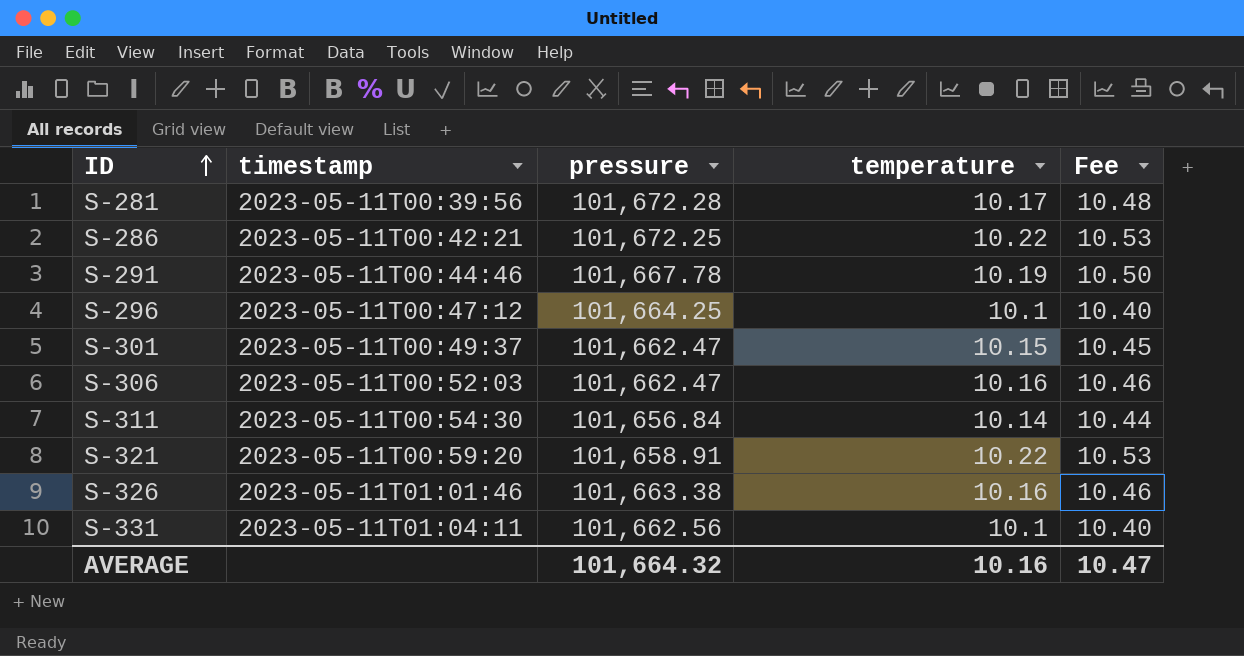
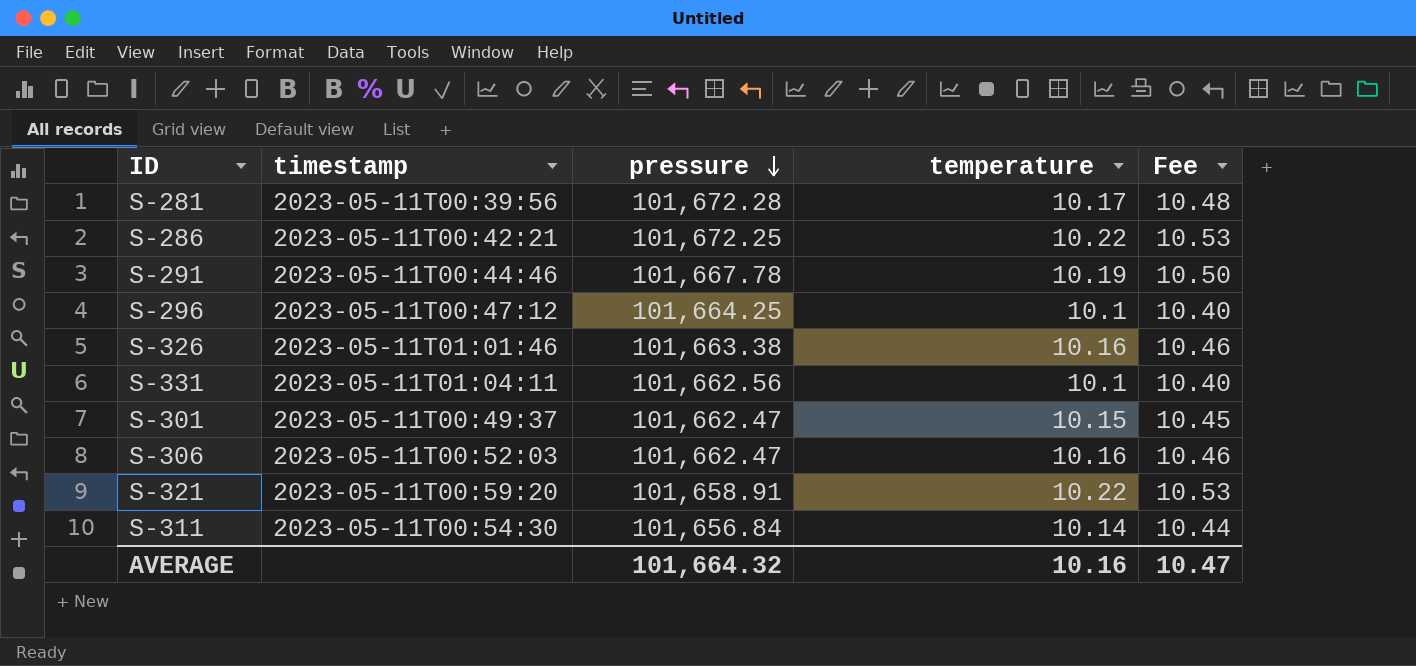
row order: ID ascending -> pressure descending

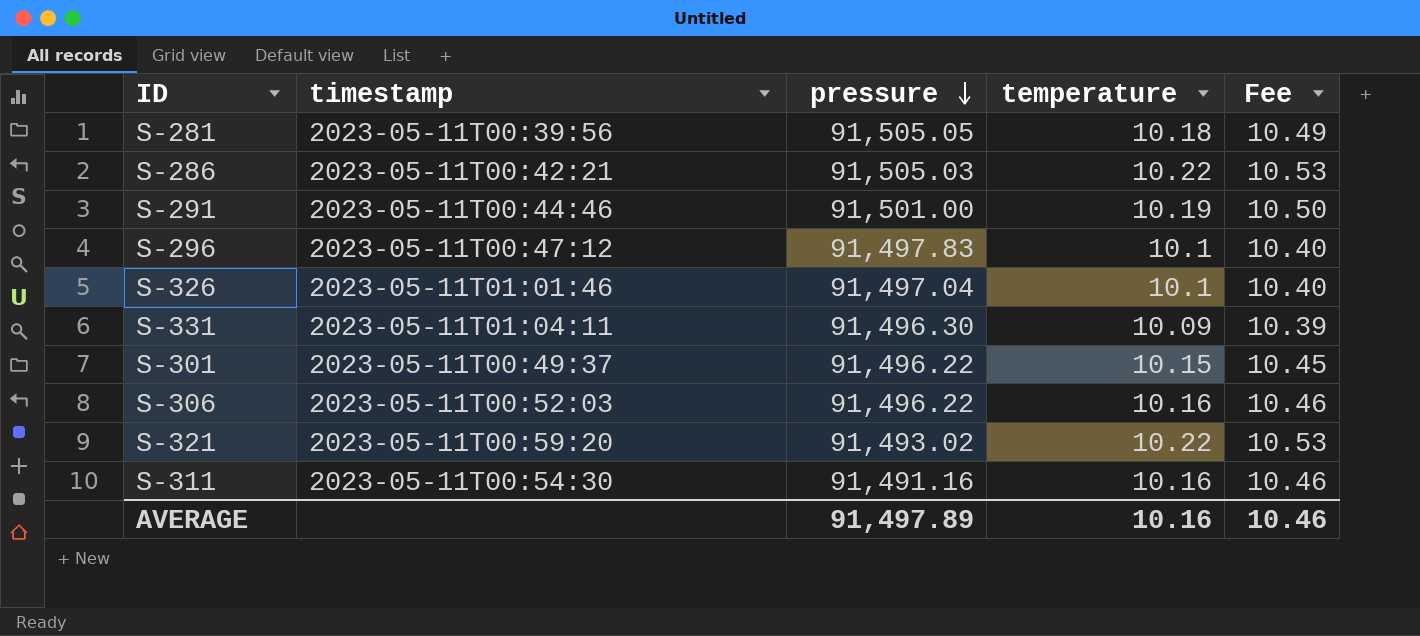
S-281 | pressure: 101,672.28 -> 91,505.05
S-281 | temperature: 10.17 -> 10.18
S-281 | Fee: 10.48 -> 10.49
S-286 | pressure: 101,672.25 -> 91,505.03
S-291 | pressure: 101,667.78 -> 91,501.00
S-296 | pressure: 101,664.25 -> 91,497.83
S-326 | pressure: 101,663.38 -> 91,497.04
S-326 | temperature: 10.16 -> 10.1
S-326 | Fee: 10.46 -> 10.40
S-331 | pressure: 101,662.56 -> 91,496.30
S-331 | temperature: 10.1 -> 10.09
S-331 | Fee: 10.40 -> 10.39
S-301 | pressure: 101,662.47 -> 91,496.22
S-306 | pressure: 101,662.47 -> 91,496.22
S-321 | pressure: 101,658.91 -> 91,493.02
S-311 | pressure: 101,656.84 -> 91,491.16
S-311 | temperature: 10.14 -> 10.16
S-311 | Fee: 10.44 -> 10.46
AVERAGE | pressure: 101,664.32 -> 91,497.89
AVERAGE | Fee: 10.47 -> 10.46

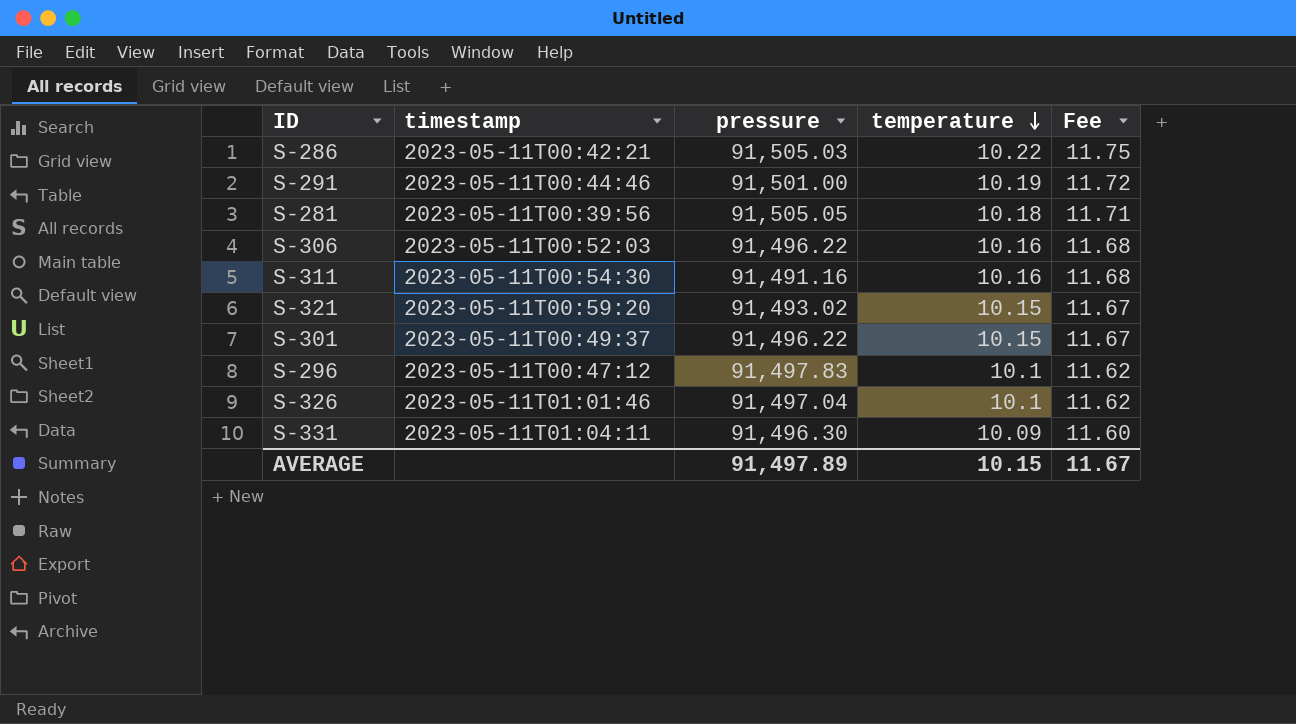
row order: pressure descending -> temperature descending
column Fee | formula: [temperature] * 1.03 -> [temperature] * 1.15
S-321 | temperature: 10.22 -> 10.15
AVERAGE | temperature: 10.16 -> 10.15
AVERAGE | Fee: 10.46 -> 11.67

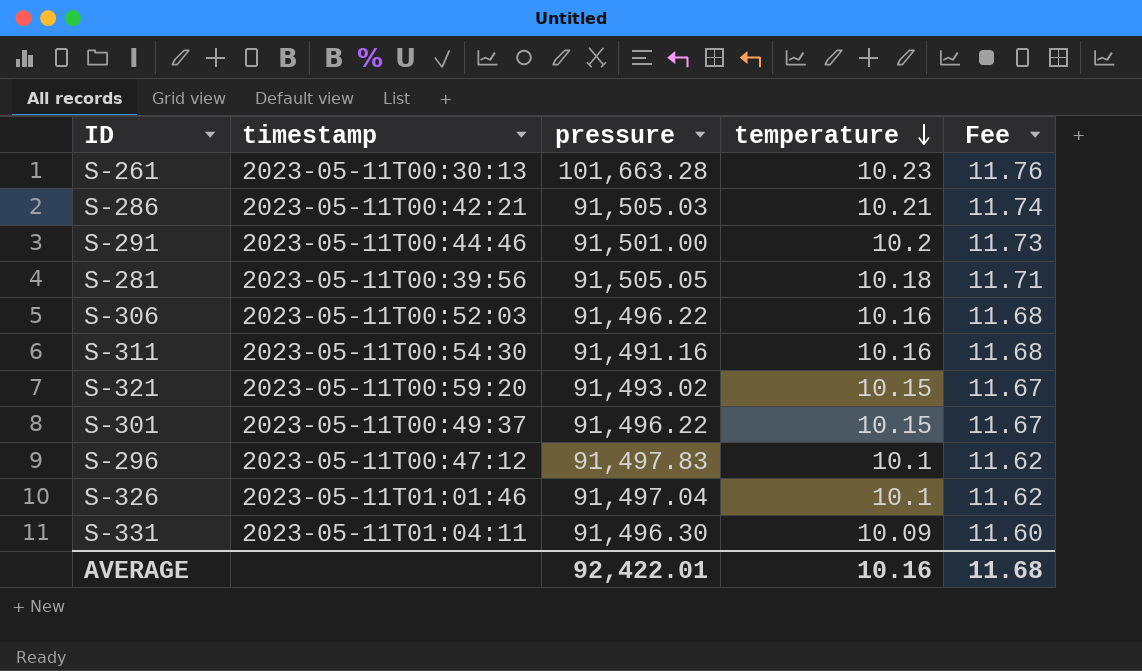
row S-261: none -> 2023-05-11T00:30:13 | 101,663.28 | 10.23 | 11.76
S-286 | temperature: 10.22 -> 10.21
S-286 | Fee: 11.75 -> 11.74
S-291 | temperature: 10.19 -> 10.2
S-291 | Fee: 11.72 -> 11.73
AVERAGE | pressure: 91,497.89 -> 92,422.01
AVERAGE | temperature: 10.15 -> 10.16
AVERAGE | Fee: 11.67 -> 11.68

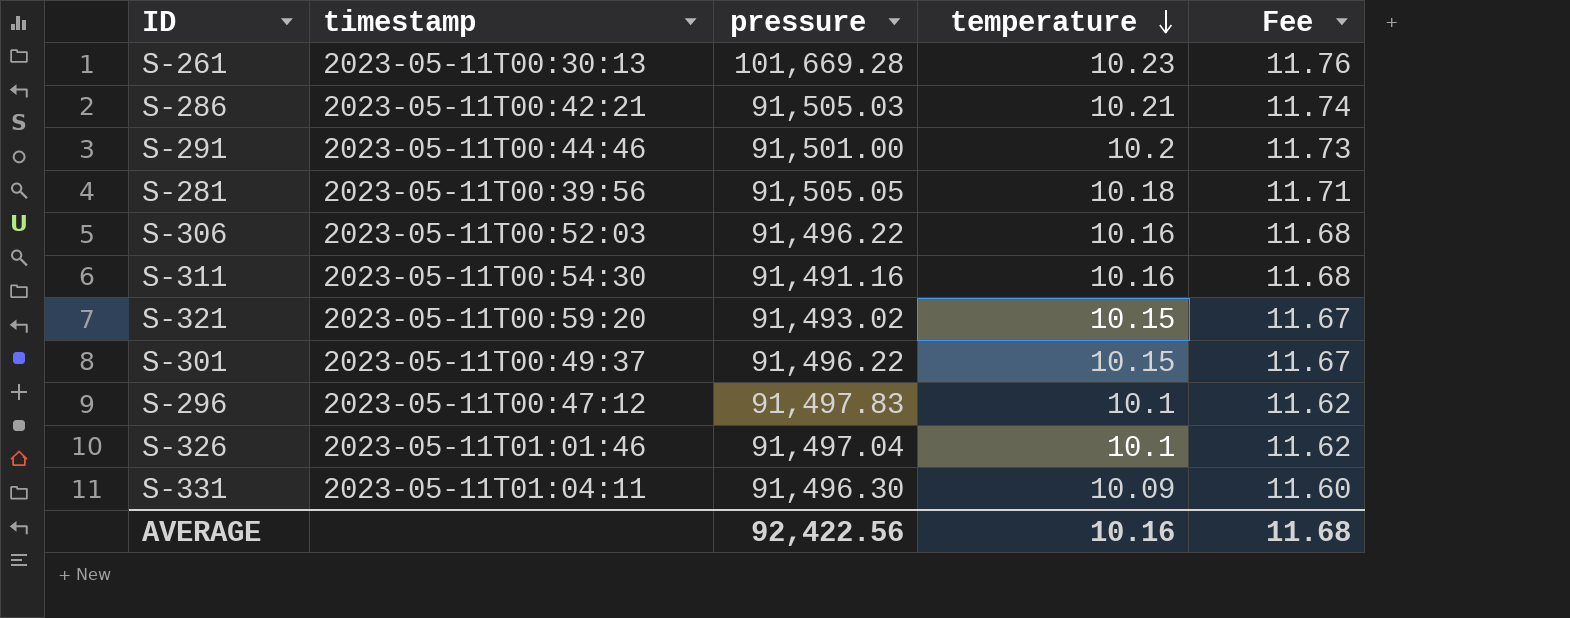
S-261 | pressure: 101,663.28 -> 101,669.28
AVERAGE | pressure: 92,422.01 -> 92,422.56

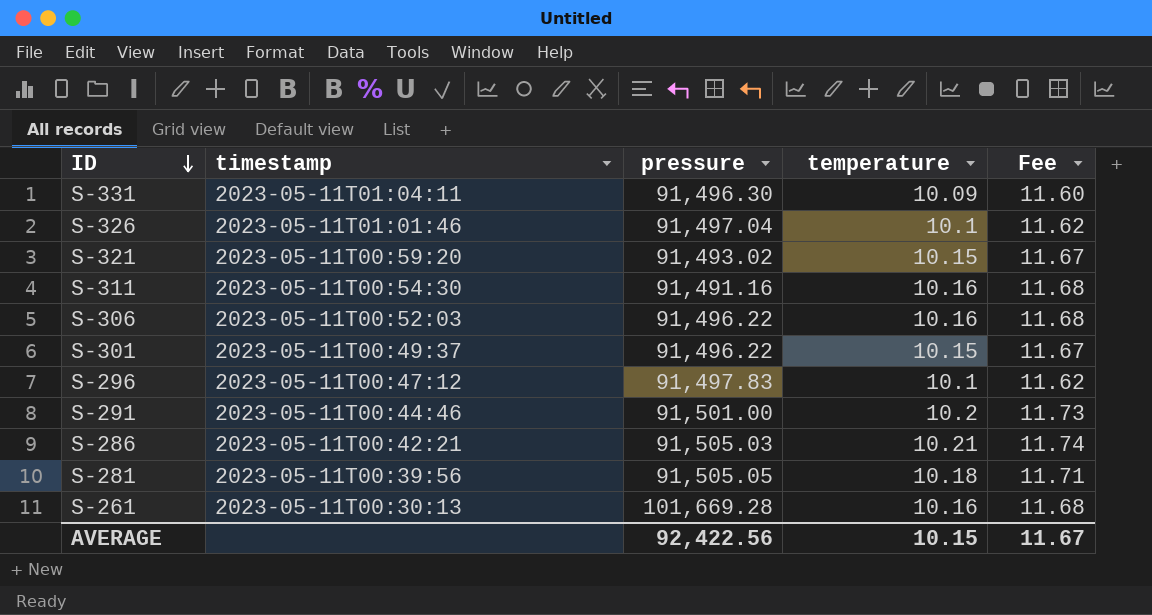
row order: temperature descending -> ID descending
S-261 | temperature: 10.23 -> 10.16
S-261 | Fee: 11.76 -> 11.68
AVERAGE | temperature: 10.16 -> 10.15
AVERAGE | Fee: 11.68 -> 11.67

